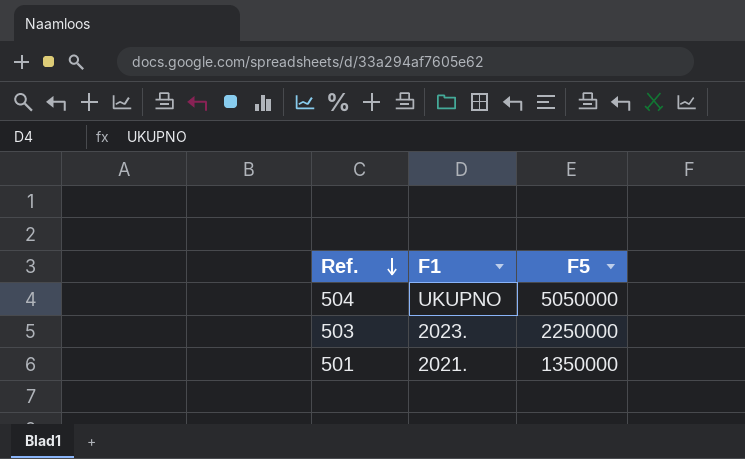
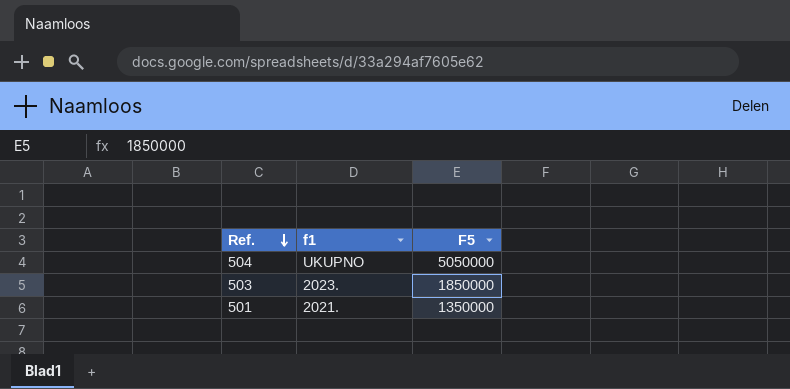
column name: F1 -> f1
503 | F5: 2250000 -> 1850000

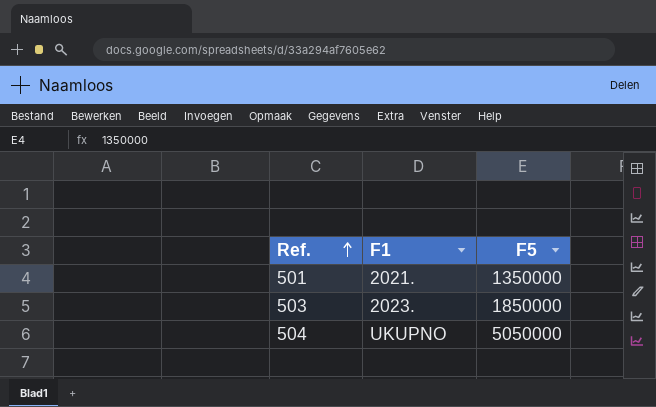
row order: Ref. descending -> Ref. ascending
column name: f1 -> F1

